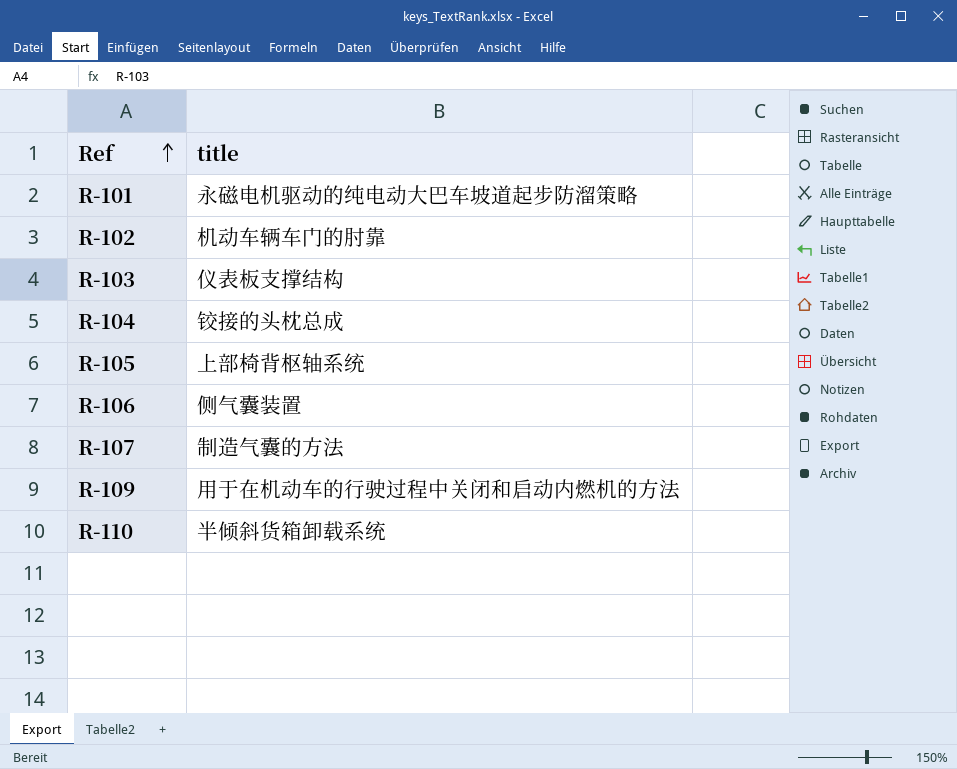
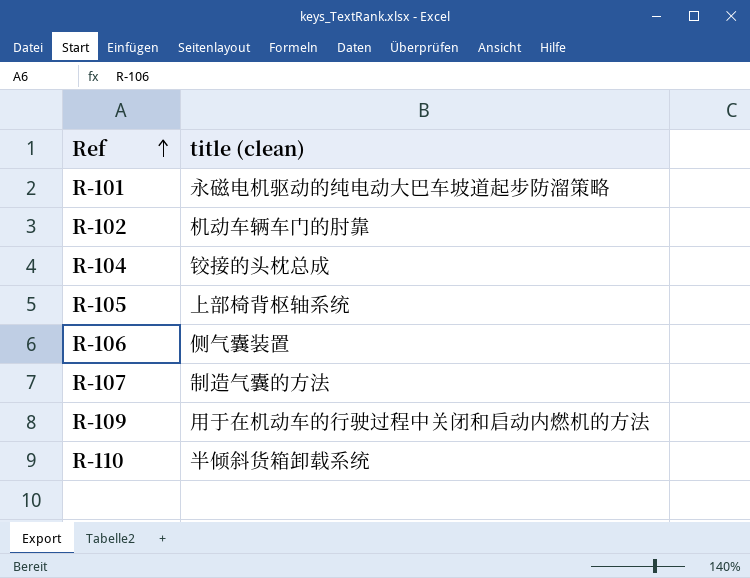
column name: title -> title (clean)
row R-103: 仪表板支撑结构 -> none

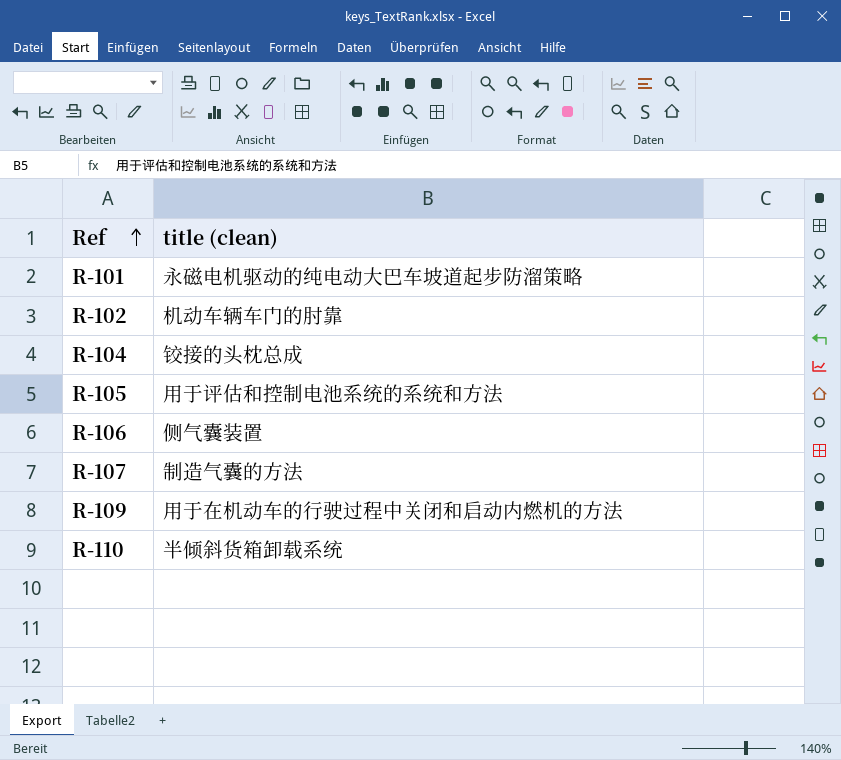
R-105 | title (clean): 上部椅背枢轴系统 -> 用于评估和控制电池系统的系统和方法

